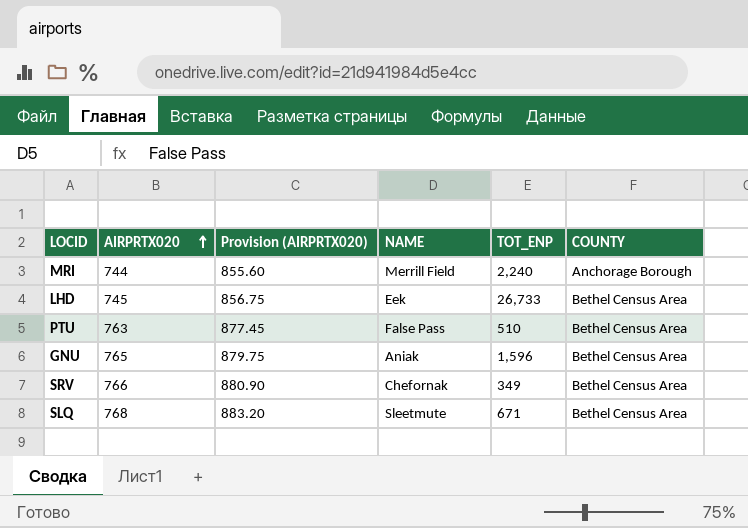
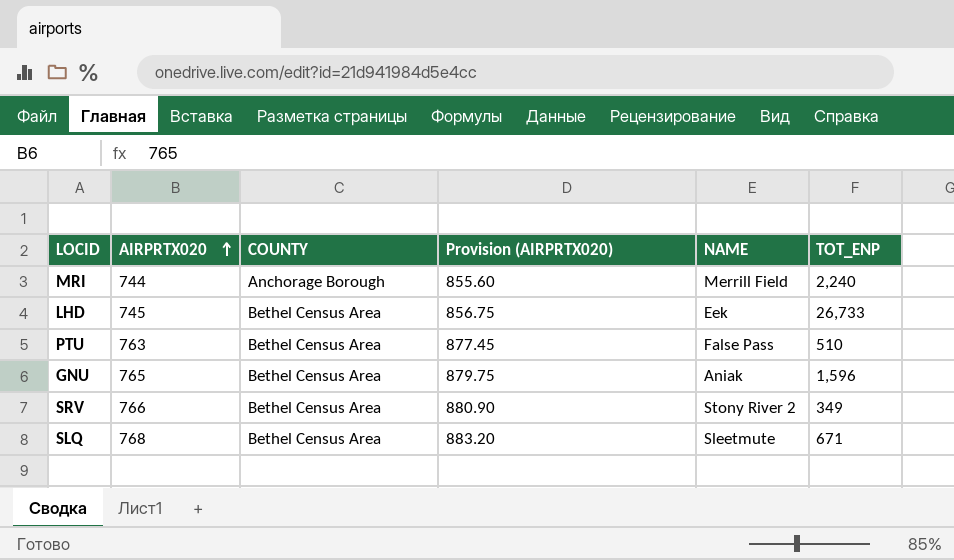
column COUNTY | position: 6 -> 3
SRV | NAME: Chefornak -> Stony River 2

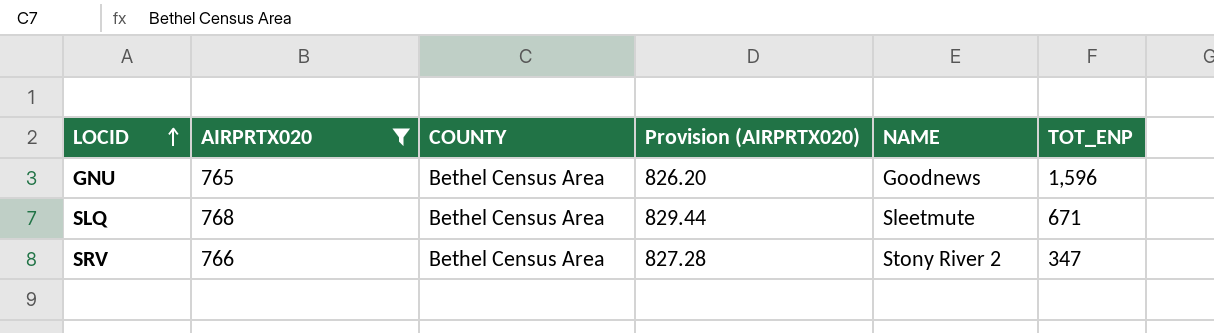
filter: none -> AIRPRTX020 >= 765
row order: AIRPRTX020 ascending -> LOCID ascending
column Provision (AIRPRTX020) | formula: [AIRPRTX020] * 1.15 -> [AIRPRTX020] * 1.08
GNU | NAME: Aniak -> Goodnews
SRV | TOT_ENP: 349 -> 347

